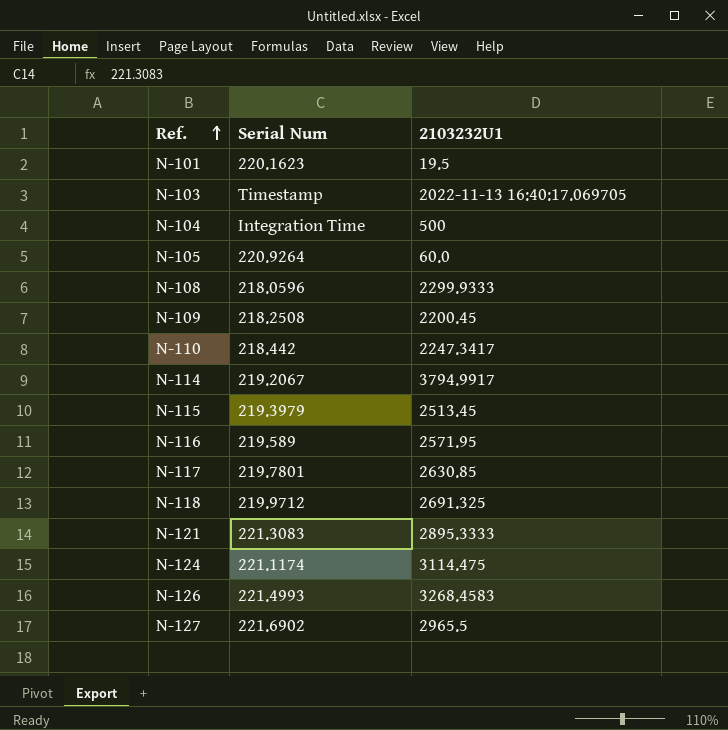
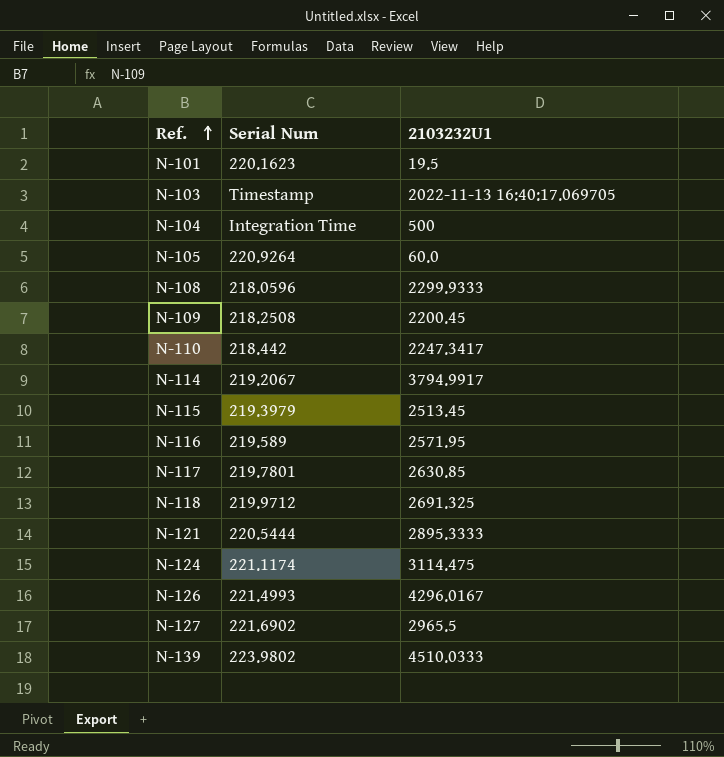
N-121 | Serial Num: 221.3083 -> 220.5444
N-126 | 2103232U1: 3268.4583 -> 4296.0167
row N-139: none -> 223.9802 | 4510.0333

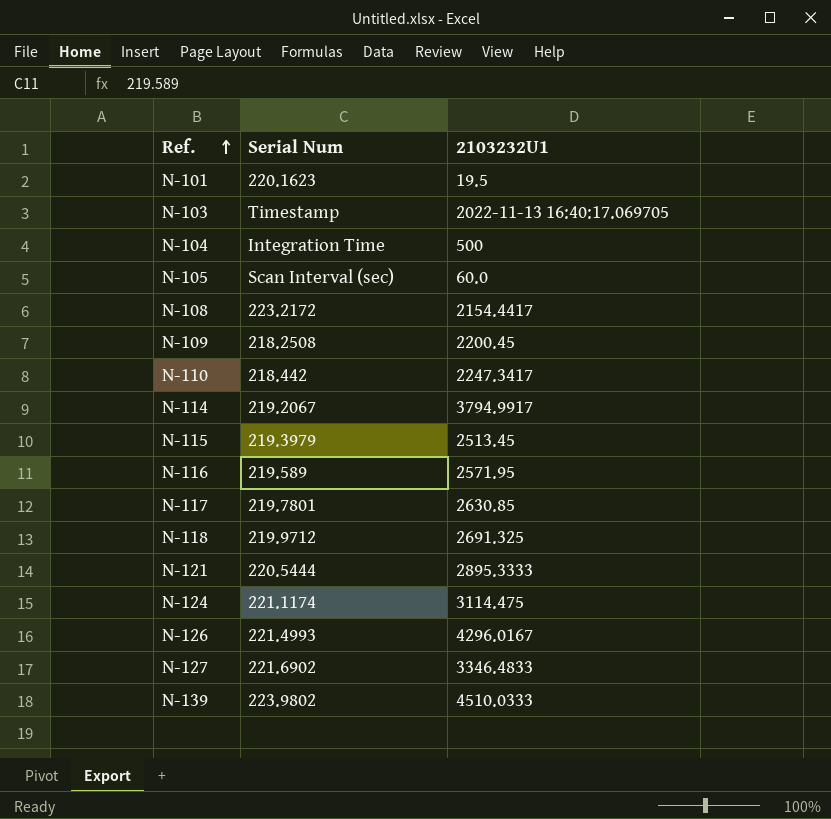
N-105 | Serial Num: 220.9264 -> Scan Interval (sec)
N-108 | Serial Num: 218.0596 -> 223.2172
N-108 | 2103232U1: 2299.9333 -> 2154.4417
N-127 | 2103232U1: 2965.5 -> 3346.4833

